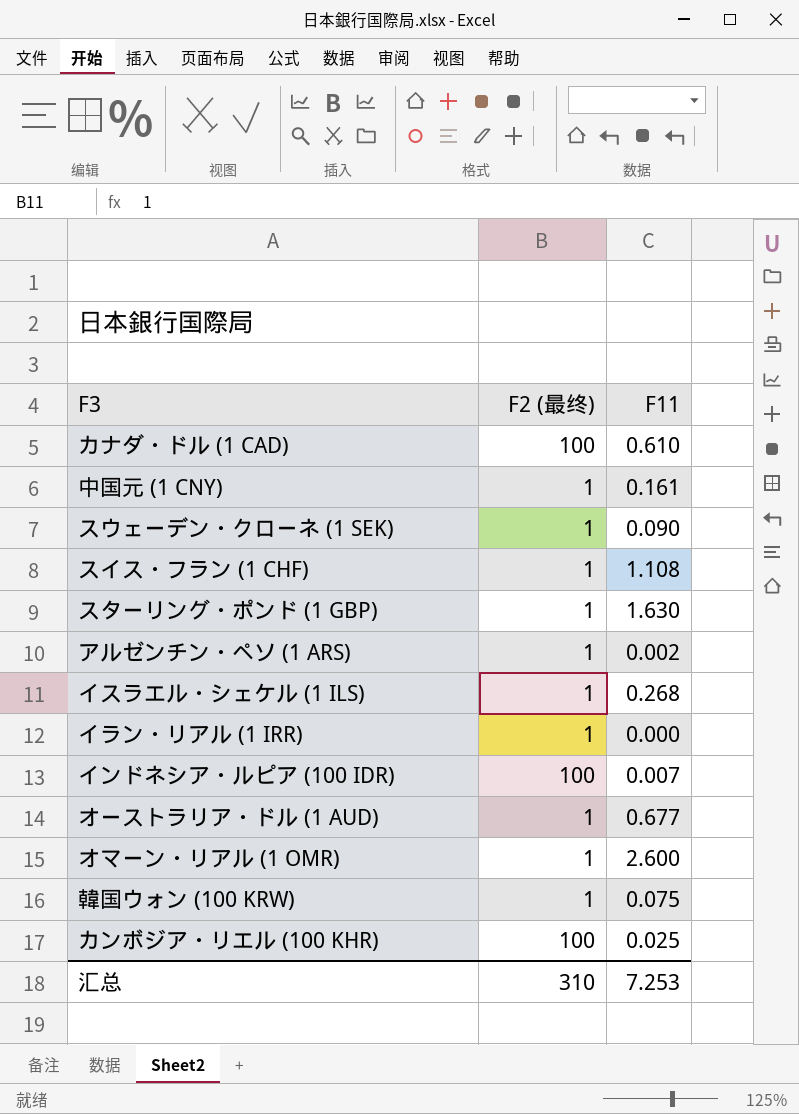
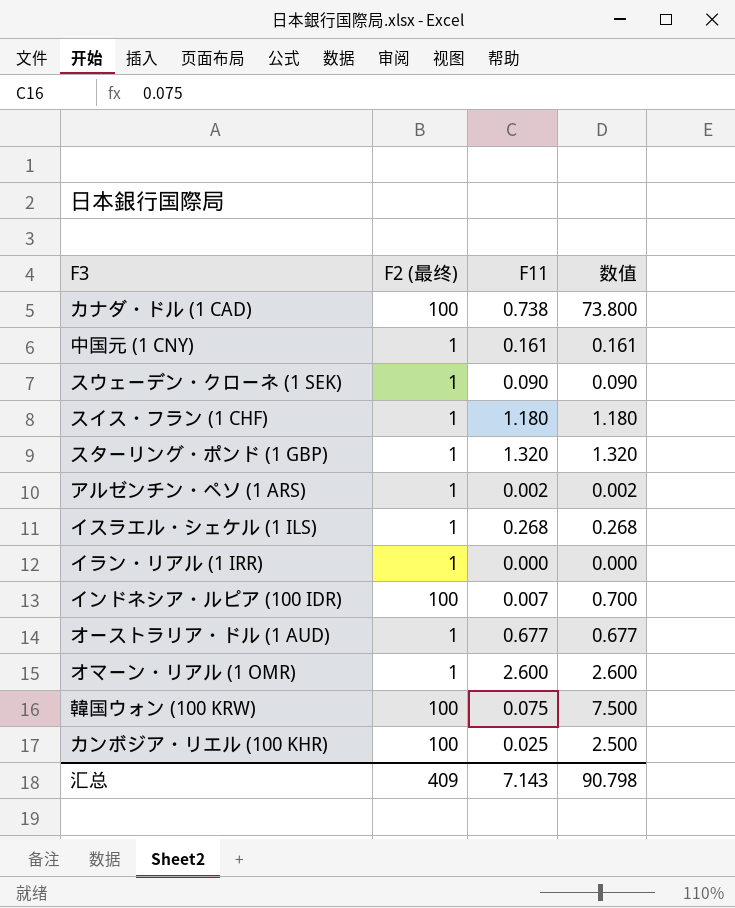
column 数值 | formula: none -> [F2 (最终)] * [F11]
カナダ・ドル (1 CAD) | F11: 0.610 -> 0.738
スイス・フラン (1 CHF) | F11: 1.108 -> 1.180
スターリング・ポンド (1 GBP) | F11: 1.630 -> 1.320
韓国ウォン (100 KRW) | F2 (最终): 1 -> 100
汇总 | F2 (最终): 310 -> 409
汇总 | F11: 7.253 -> 7.143

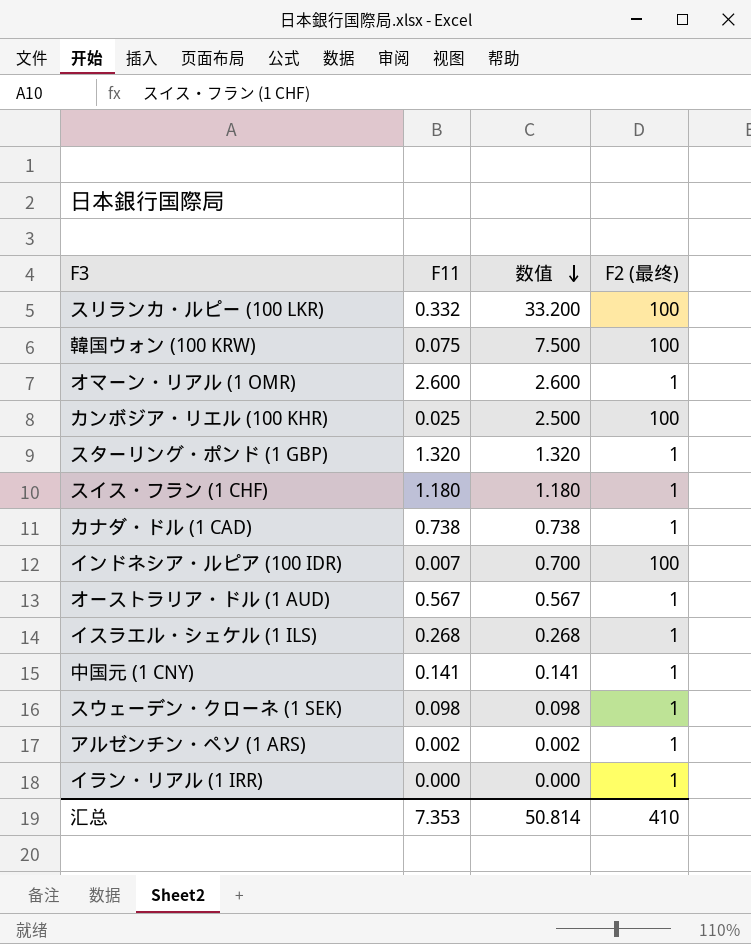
row order: none -> 数值 descending
column F2 (最终) | position: 2 -> 4
row スリランカ・ルピー (100 LKR): none -> 0.332 | 33.200 | 100
カナダ・ドル (1 CAD) | 数值: 73.800 -> 0.738
カナダ・ドル (1 CAD) | F2 (最终): 100 -> 1
オーストラリア・ドル (1 AUD) | F11: 0.677 -> 0.567
オーストラリア・ドル (1 AUD) | 数值: 0.677 -> 0.567
中国元 (1 CNY) | F11: 0.161 -> 0.141
中国元 (1 CNY) | 数值: 0.161 -> 0.141
スウェーデン・クローネ (1 SEK) | F11: 0.090 -> 0.098
スウェーデン・クローネ (1 SEK) | 数值: 0.090 -> 0.098
汇总 | F11: 7.143 -> 7.353
汇总 | 数值: 90.798 -> 50.814
汇总 | F2 (最终): 409 -> 410

